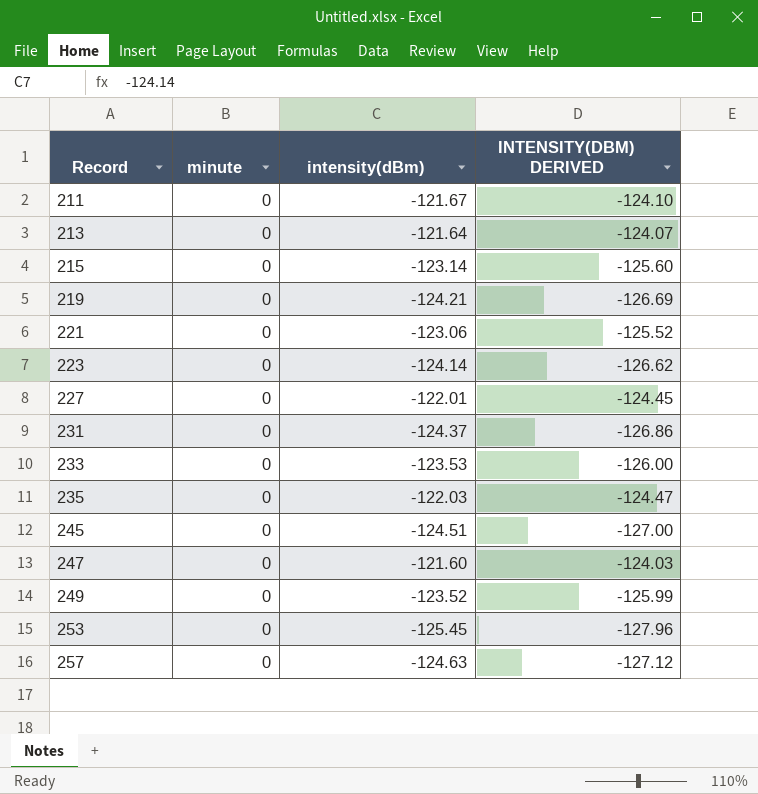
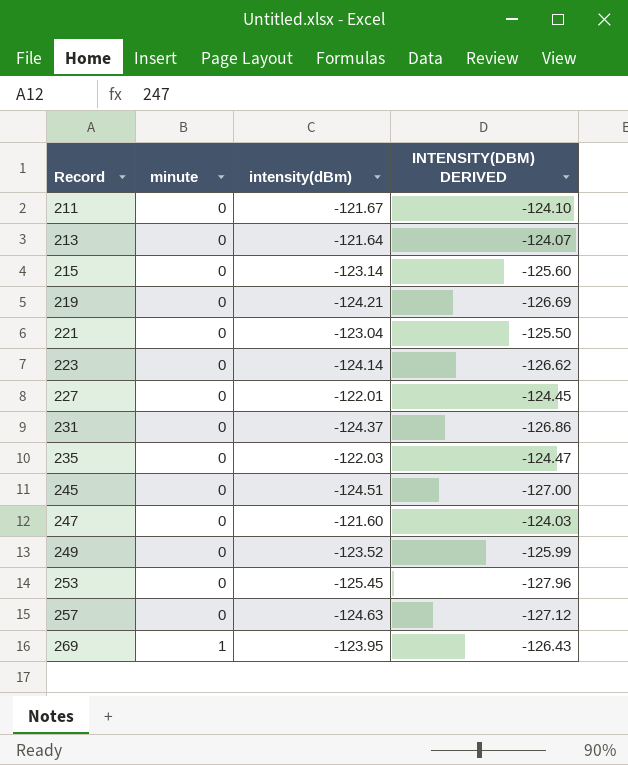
row 233: 0 | -123.53 | -126.00 -> none
221 | intensity(dBm): -123.06 -> -123.04
221 | INTENSITY(DBM) DERIVED: -125.52 -> -125.50
row 269: none -> 1 | -123.95 | -126.43

